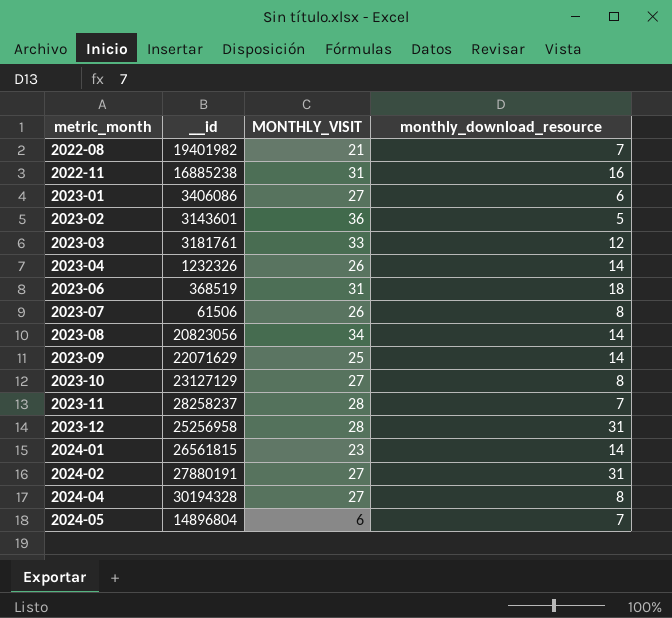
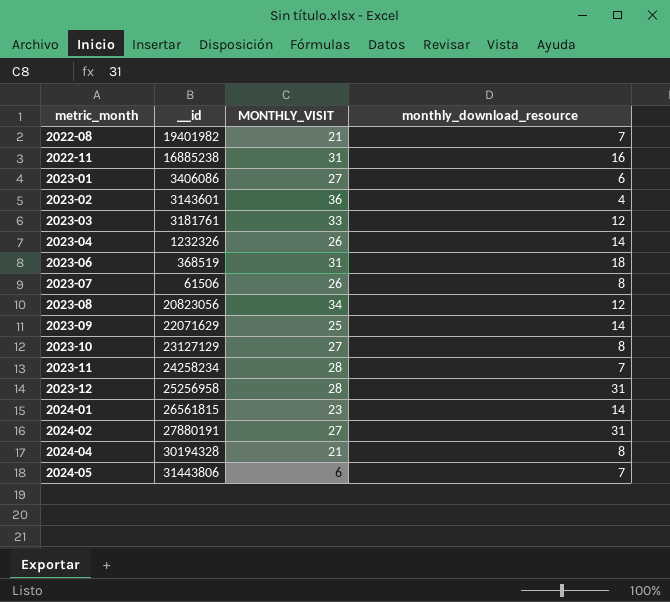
2023-02 | monthly_download_resource: 5 -> 4
2023-08 | monthly_download_resource: 14 -> 12
2023-11 | __id: 28258237 -> 24258234
2024-04 | MONTHLY_VISIT: 27 -> 21
2024-05 | __id: 14896804 -> 31443806

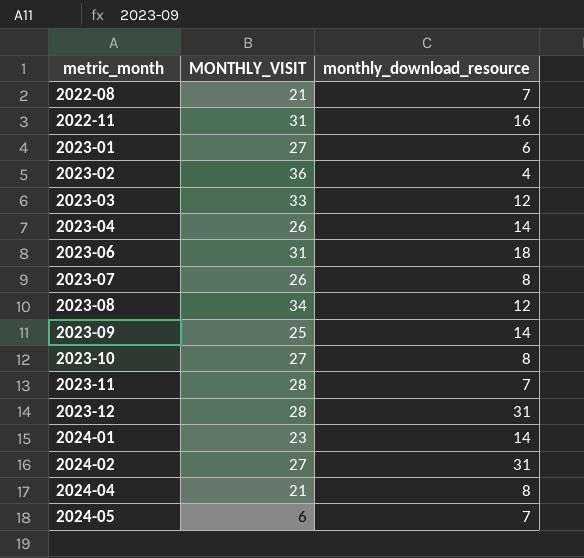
column __id | position: 2 -> none

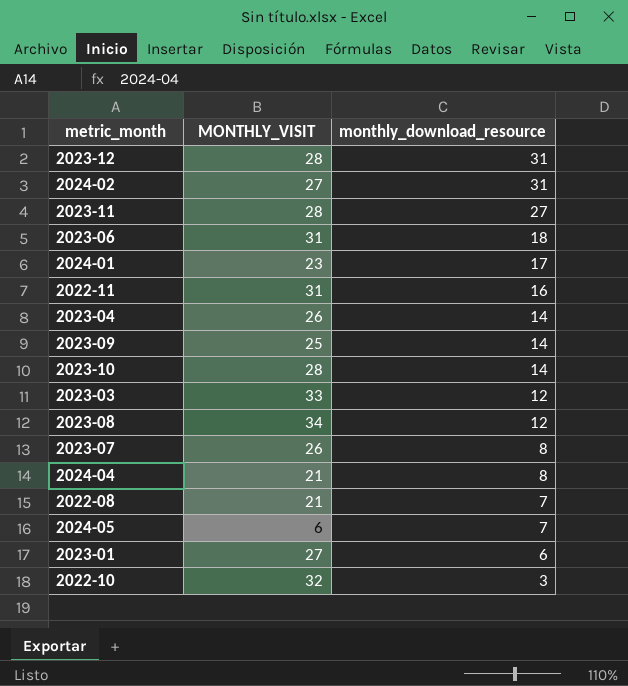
row order: metric_month ascending -> monthly_download_resource descending
row 2023-02: 36 | 4 -> none
2023-11 | monthly_download_resource: 7 -> 27
2024-01 | monthly_download_resource: 14 -> 17
2023-10 | MONTHLY_VISIT: 27 -> 28
2023-10 | monthly_download_resource: 8 -> 14
row 2022-10: none -> 32 | 3

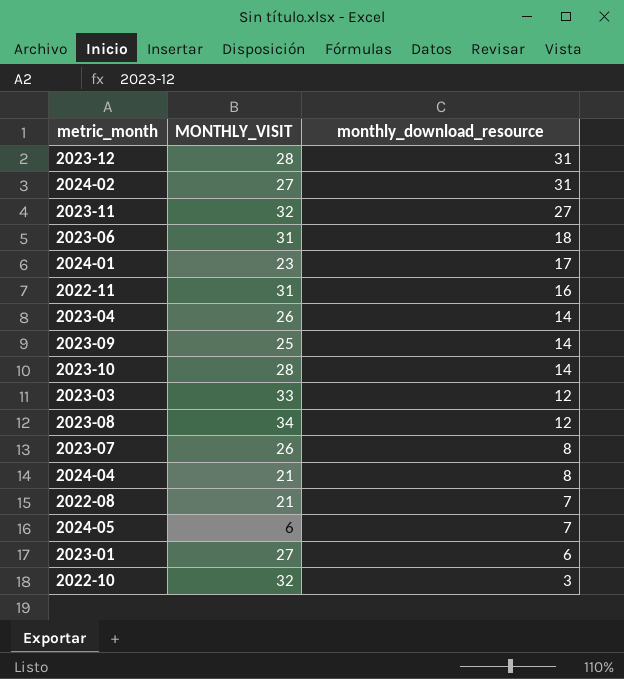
2023-11 | MONTHLY_VISIT: 28 -> 32

